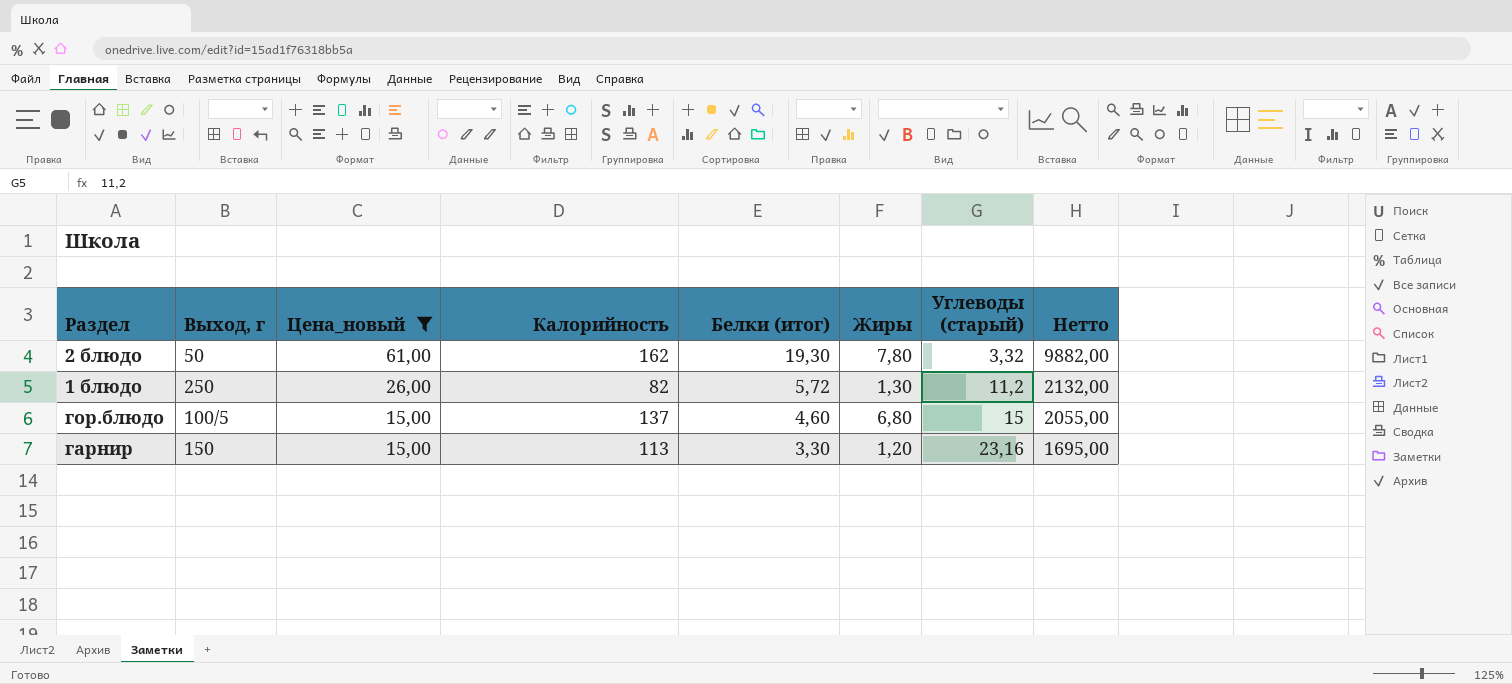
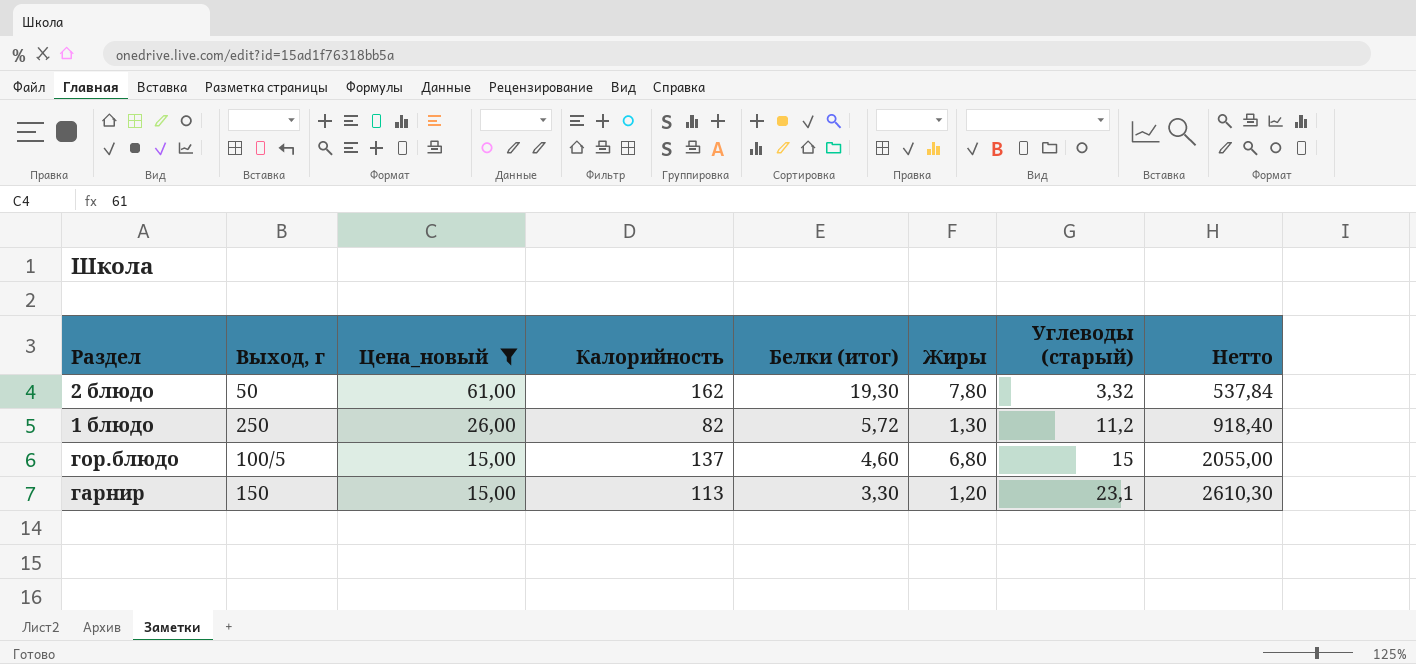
column Нетто | formula: [Цена_новый] * [Калорийность] -> [Калорийность] * [Углеводы (старый)]
гарнир | Углеводы (старый): 23,16 -> 23,1

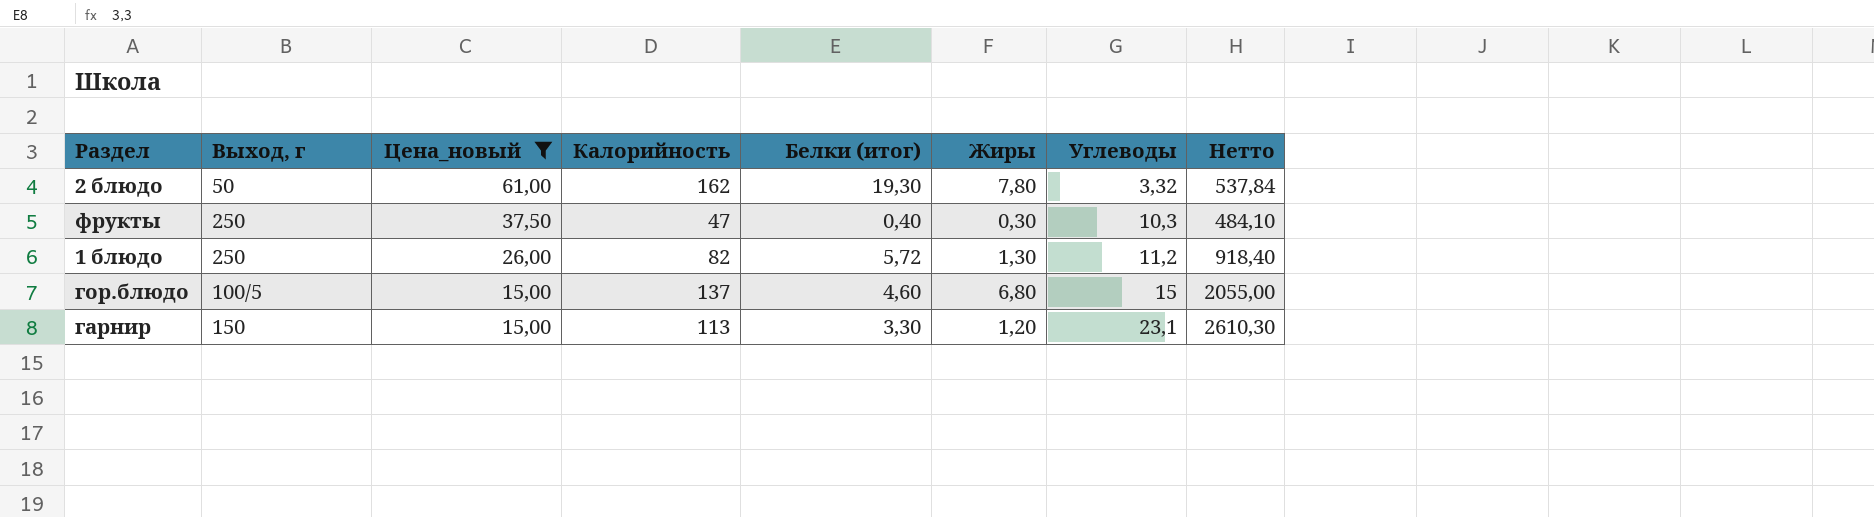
column name: Углеводы (старый) -> Углеводы
row фрукты: none -> 250 | 37,50 | 47 | 0,40 | 0,30 | 10,3 | 484,10

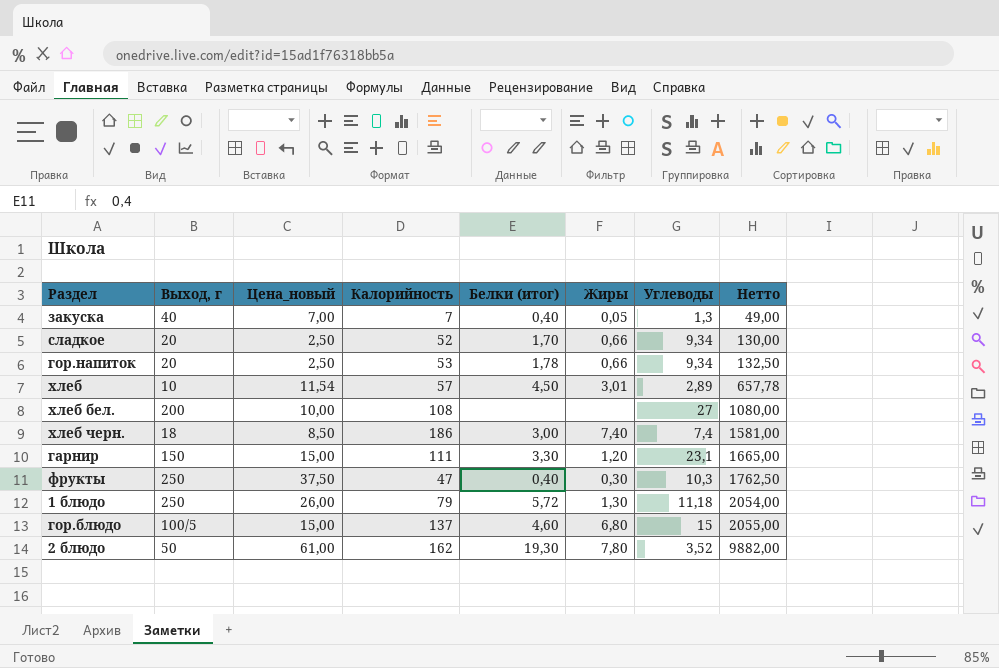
filter: Цена_новый >= 15,00 -> none
row order: Цена_новый descending -> Нетто ascending
column Нетто | formula: [Калорийность] * [Углеводы] -> [Цена_новый] * [Калорийность]
гарнир | Калорийность: 113 -> 111
1 блюдо | Калорийность: 82 -> 79
1 блюдо | Углеводы: 11,2 -> 11,18
2 блюдо | Углеводы: 3,32 -> 3,52

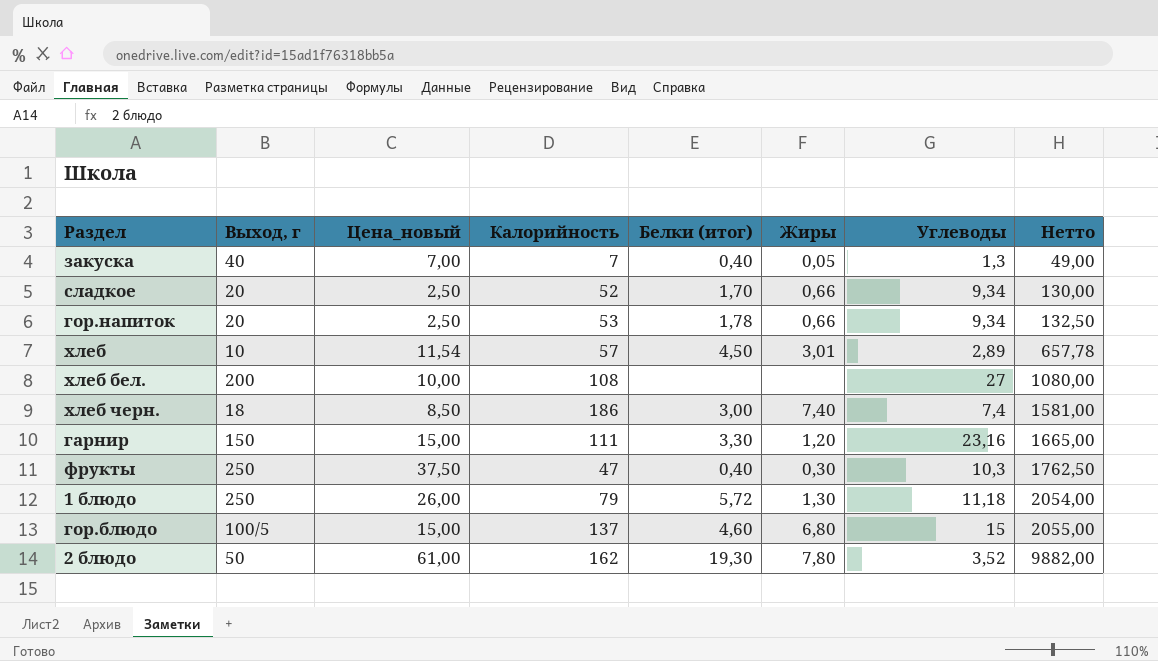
гарнир | Углеводы: 23,1 -> 23,16

